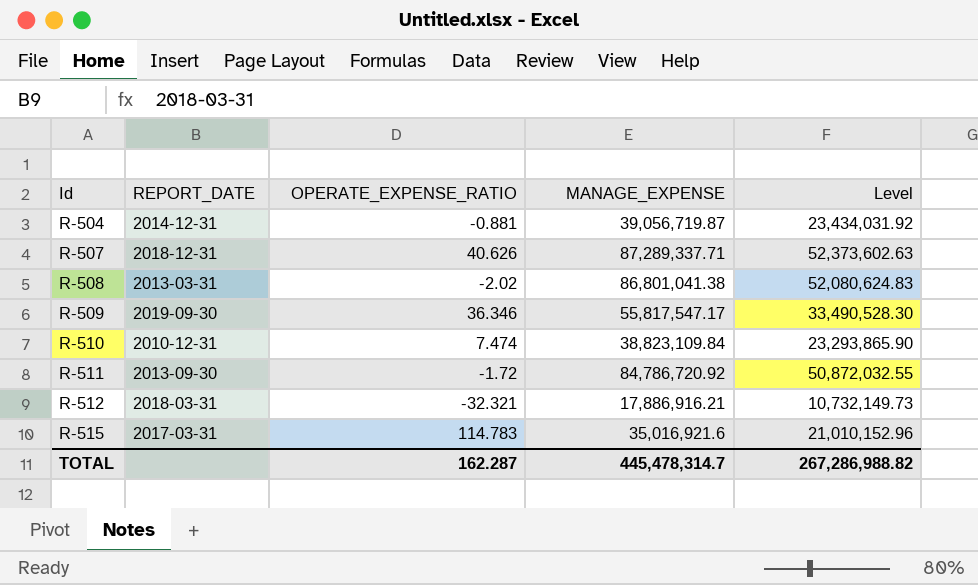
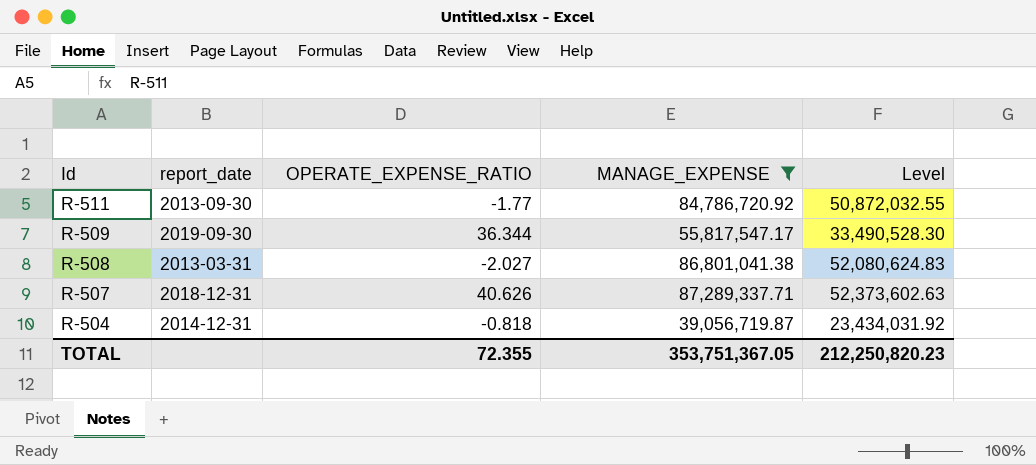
filter: none -> MANAGE_EXPENSE >= 39,056,719.87
row order: Id ascending -> Id descending
column name: REPORT_DATE -> report_date
R-511 | OPERATE_EXPENSE_RATIO: -1.72 -> -1.77
R-509 | OPERATE_EXPENSE_RATIO: 36.346 -> 36.344
R-508 | OPERATE_EXPENSE_RATIO: -2.02 -> -2.027
R-504 | OPERATE_EXPENSE_RATIO: -0.881 -> -0.818
TOTAL | OPERATE_EXPENSE_RATIO: 162.287 -> 72.355
TOTAL | MANAGE_EXPENSE: 445,478,314.7 -> 353,751,367.05
TOTAL | Level: 267,286,988.82 -> 212,250,820.23

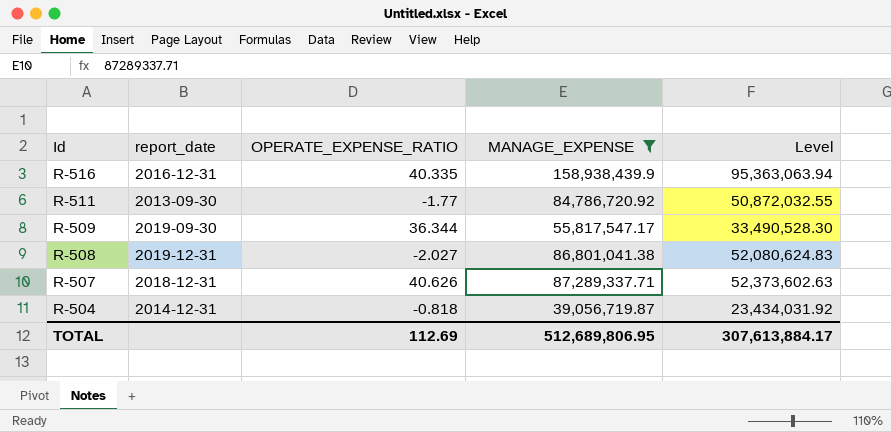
row R-516: none -> 2016-12-31 | 40.335 | 158,938,439.9 | 95,363,063.94
R-508 | report_date: 2013-03-31 -> 2019-12-31
TOTAL | OPERATE_EXPENSE_RATIO: 72.355 -> 112.69
TOTAL | MANAGE_EXPENSE: 353,751,367.05 -> 512,689,806.95
TOTAL | Level: 212,250,820.23 -> 307,613,884.17

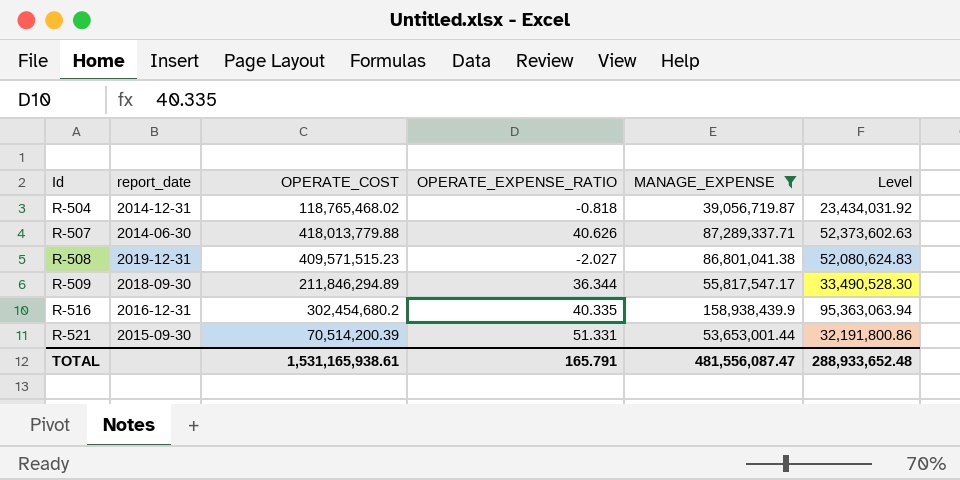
row order: Id descending -> Id ascending
column OPERATE_COST | position: none -> 3
row R-511: 2013-09-30 | -1.77 | 84,786,720.92 | 50,872,032.55 -> none
R-507 | report_date: 2018-12-31 -> 2014-06-30
R-509 | report_date: 2019-09-30 -> 2018-09-30
row R-521: none -> 2015-09-30 | 70,514,200.39 | 51.331 | 53,653,001.44 | 32,191,800.86
TOTAL | OPERATE_EXPENSE_RATIO: 112.69 -> 165.791
TOTAL | MANAGE_EXPENSE: 512,689,806.95 -> 481,556,087.47
TOTAL | Level: 307,613,884.17 -> 288,933,652.48

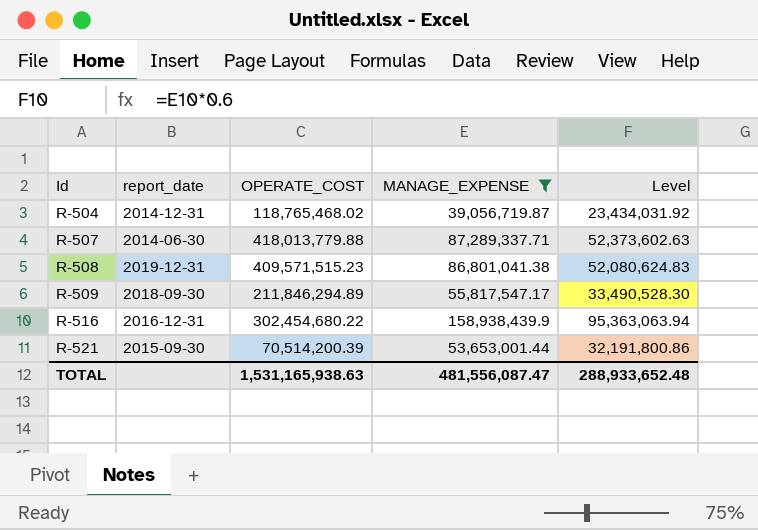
column OPERATE_EXPENSE_RATIO | position: 4 -> none
R-516 | OPERATE_COST: 302,454,680.2 -> 302,454,680.22
TOTAL | OPERATE_COST: 1,531,165,938.61 -> 1,531,165,938.63

